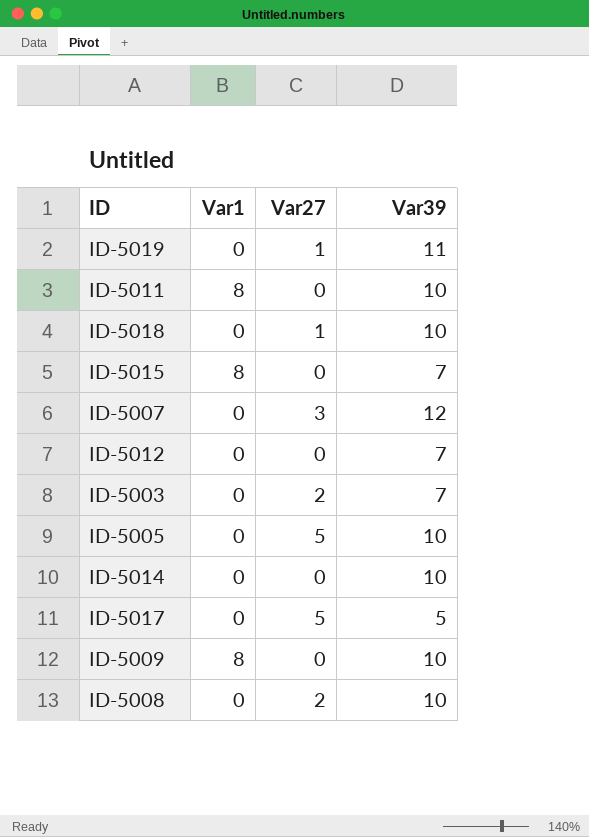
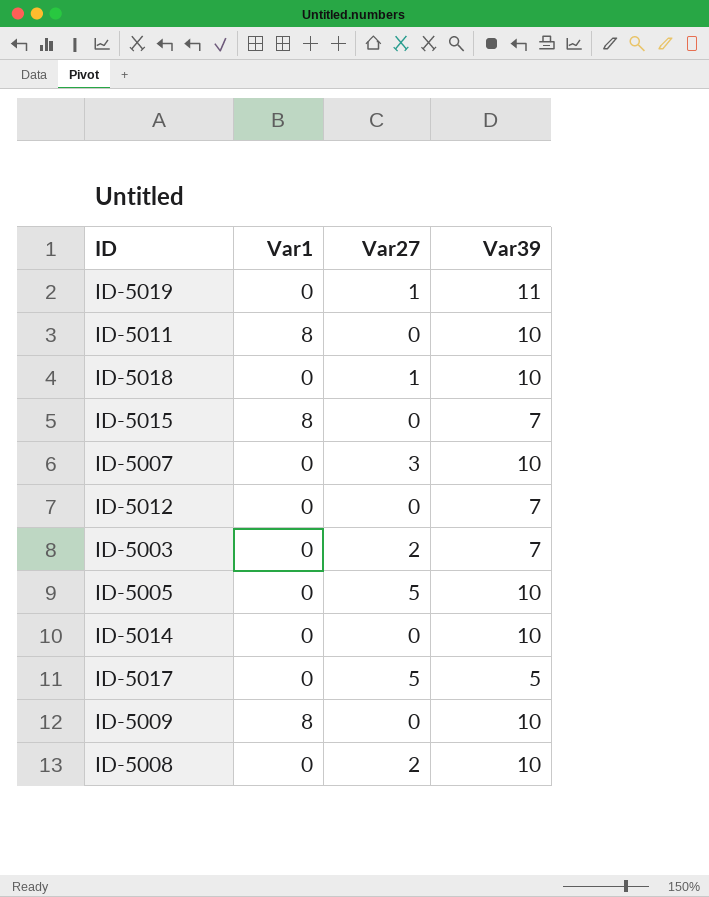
ID-5007 | Var39: 12 -> 10

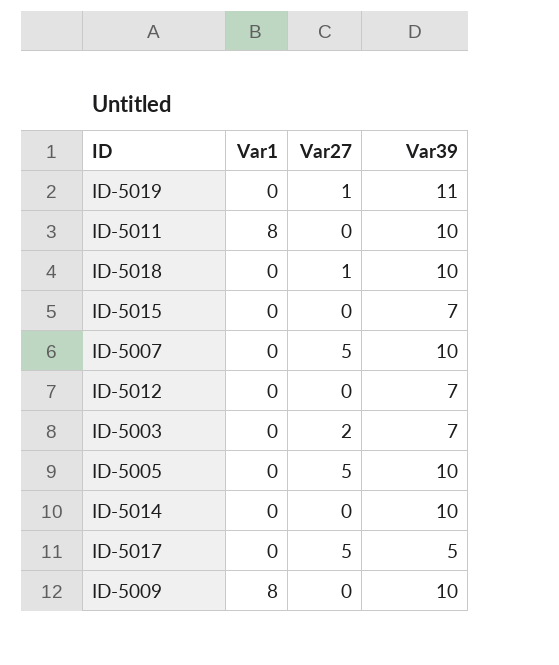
row ID-5008: 0 | 2 | 10 -> none
ID-5015 | Var1: 8 -> 0
ID-5007 | Var27: 3 -> 5

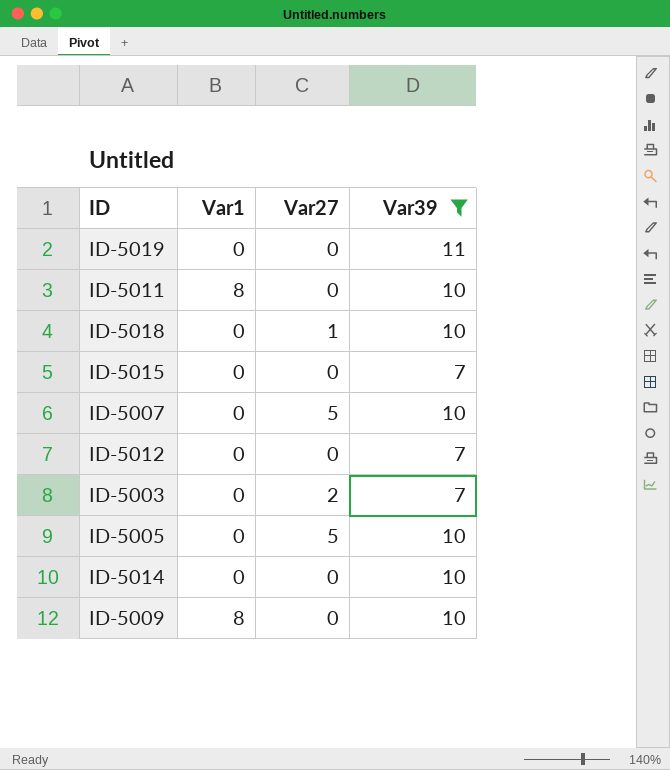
filter: none -> Var39 != 5
ID-5019 | Var27: 1 -> 0

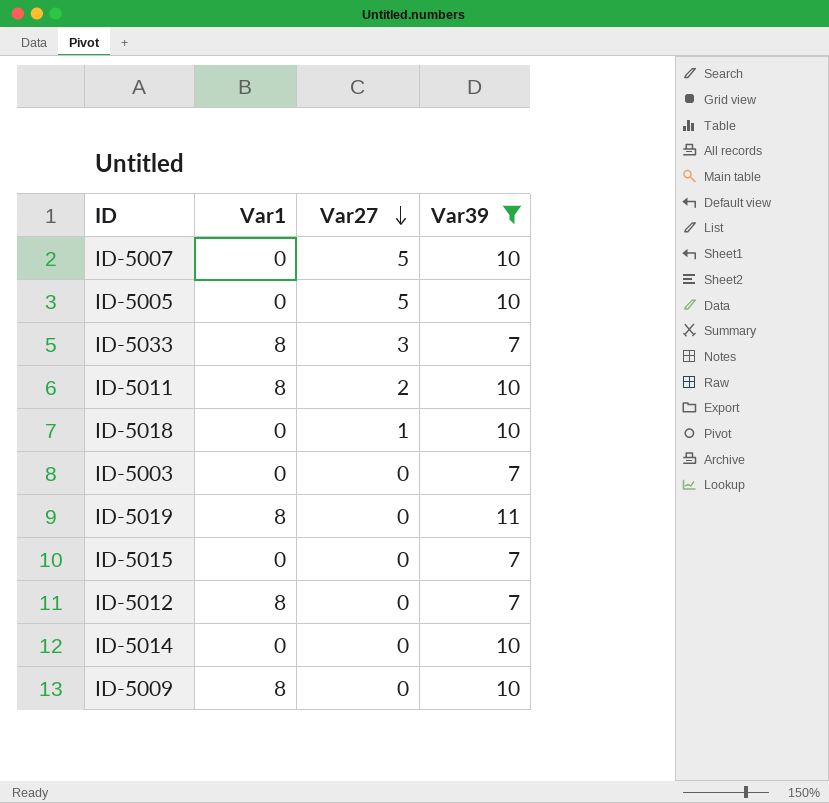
row order: none -> Var27 descending
row ID-5033: none -> 8 | 3 | 7
ID-5011 | Var27: 0 -> 2
ID-5003 | Var27: 2 -> 0
ID-5019 | Var1: 0 -> 8
ID-5012 | Var1: 0 -> 8

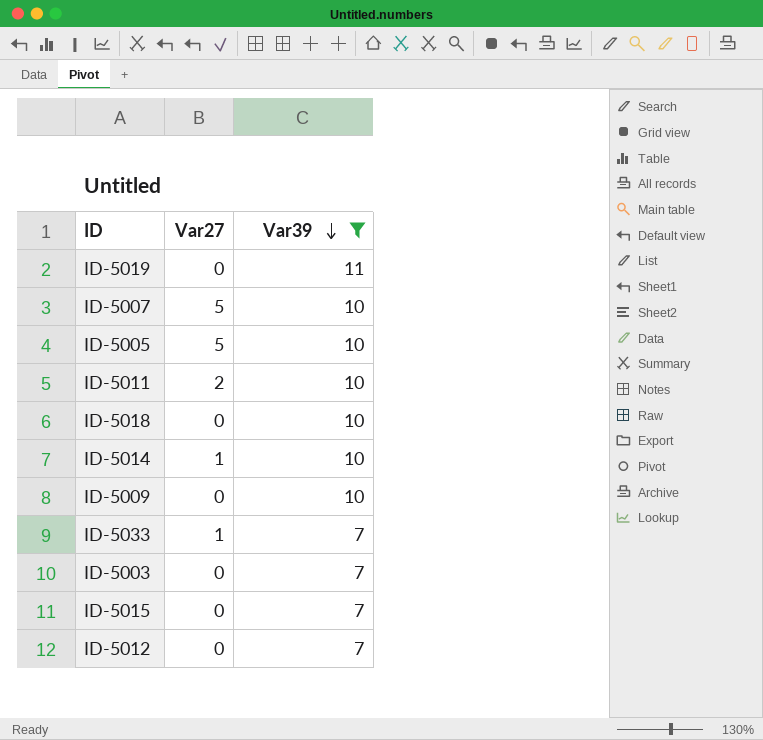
row order: Var27 descending -> Var39 descending
column Var1 | position: 2 -> none
ID-5018 | Var27: 1 -> 0
ID-5014 | Var27: 0 -> 1
ID-5033 | Var27: 3 -> 1

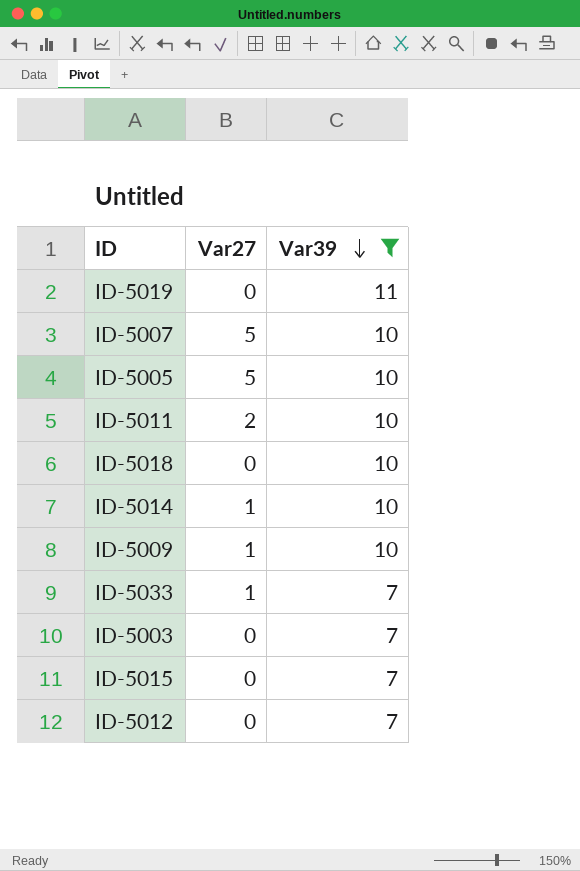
ID-5009 | Var27: 0 -> 1

